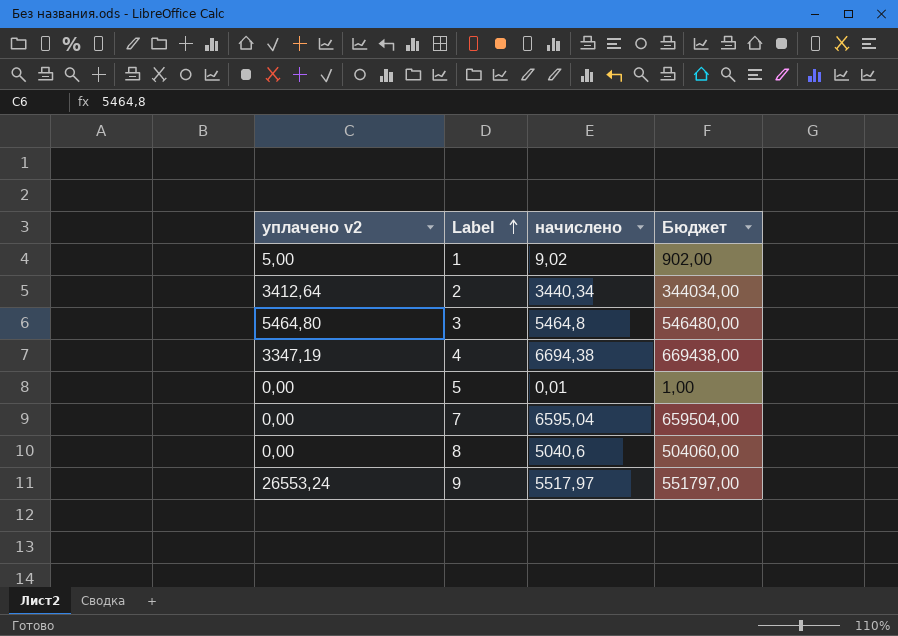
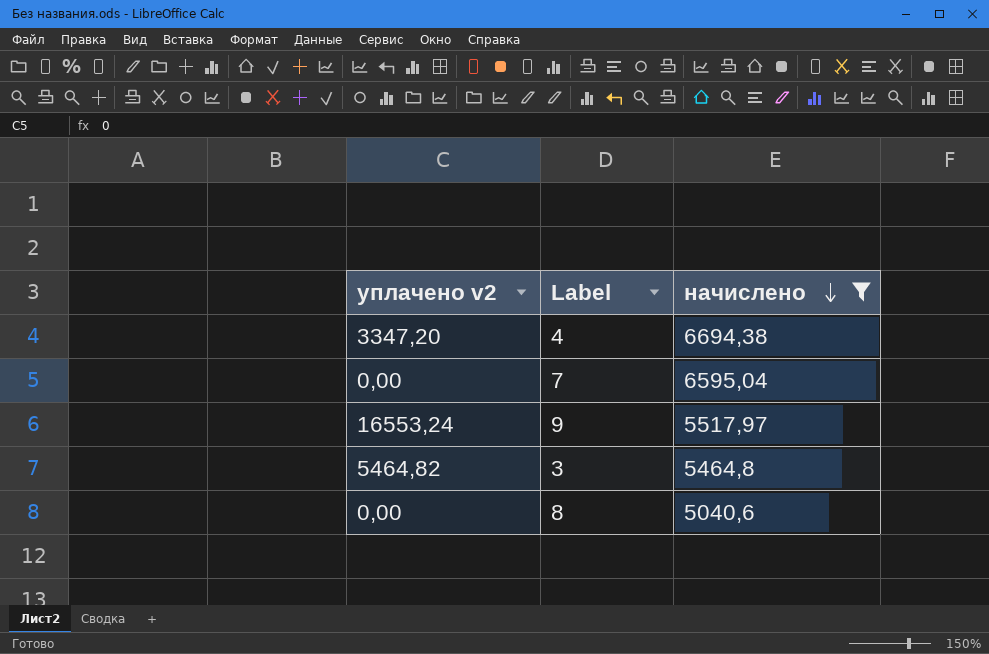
filter: none -> начислено >= 5040,6
row order: Label ascending -> начислено descending
column Бюджет | formula: [начислено] * 100 -> none
4 | уплачено v2: 3347,19 -> 3347,20
9 | уплачено v2: 26553,24 -> 16553,24
3 | уплачено v2: 5464,80 -> 5464,82

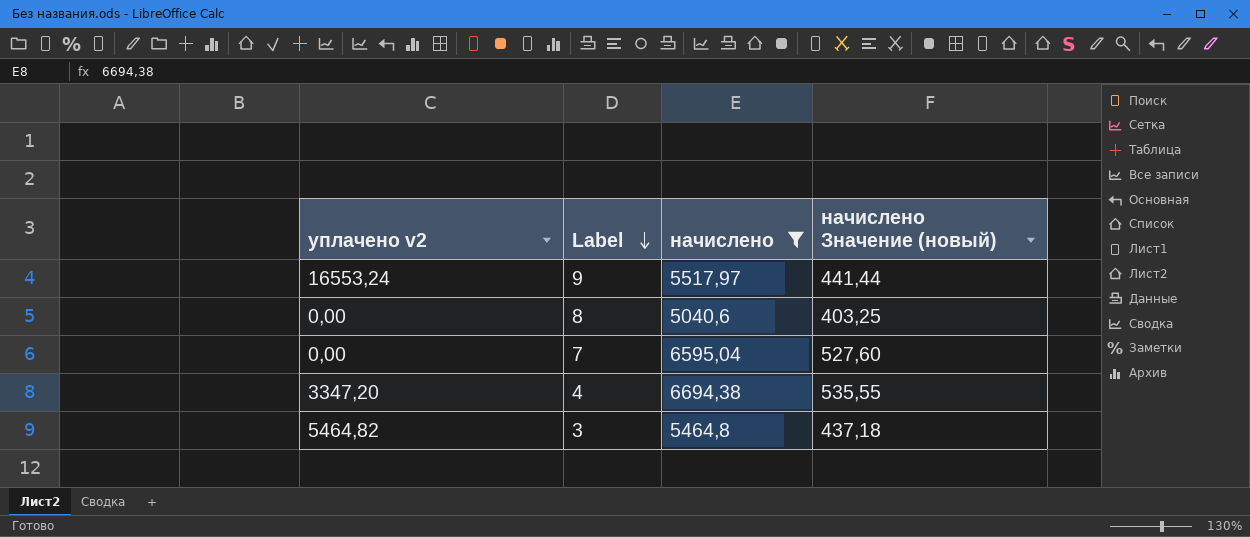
row order: начислено descending -> Label descending
column начислено Значение (новый) | formula: none -> [начислено] * 0,08

